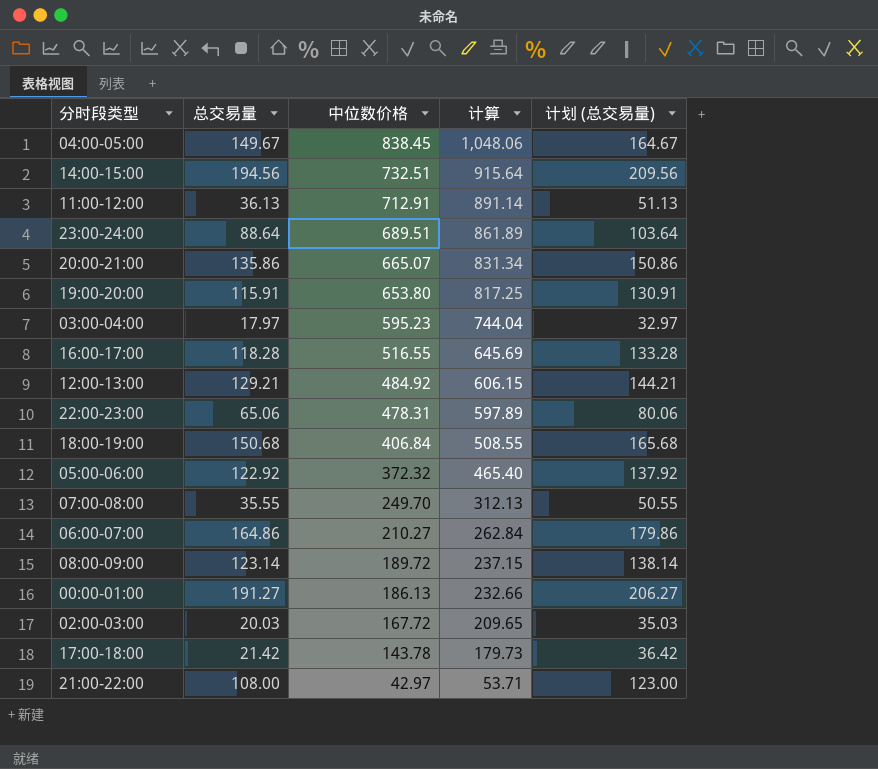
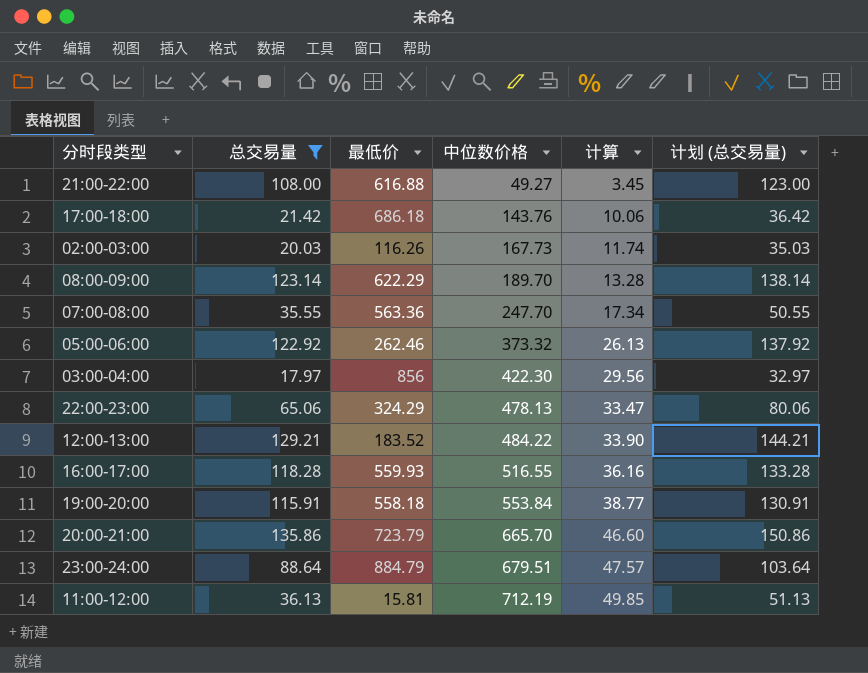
filter: none -> 总交易量 <= 135.86
row order: 中位数价格 descending -> 中位数价格 ascending
column 最低价 | position: none -> 3
column 计算 | formula: [中位数价格] * 1.25 -> [中位数价格] * 0.07
21:00-22:00 | 中位数价格: 42.97 -> 49.27
17:00-18:00 | 中位数价格: 143.78 -> 143.76
02:00-03:00 | 中位数价格: 167.72 -> 167.73
08:00-09:00 | 中位数价格: 189.72 -> 189.70
07:00-08:00 | 中位数价格: 249.70 -> 247.70
05:00-06:00 | 中位数价格: 372.32 -> 373.32
03:00-04:00 | 中位数价格: 595.23 -> 422.30
22:00-23:00 | 中位数价格: 478.31 -> 478.13
12:00-13:00 | 中位数价格: 484.92 -> 484.22
19:00-20:00 | 中位数价格: 653.80 -> 553.84
20:00-21:00 | 中位数价格: 665.07 -> 665.70
23:00-24:00 | 中位数价格: 689.51 -> 679.51
11:00-12:00 | 中位数价格: 712.91 -> 712.19

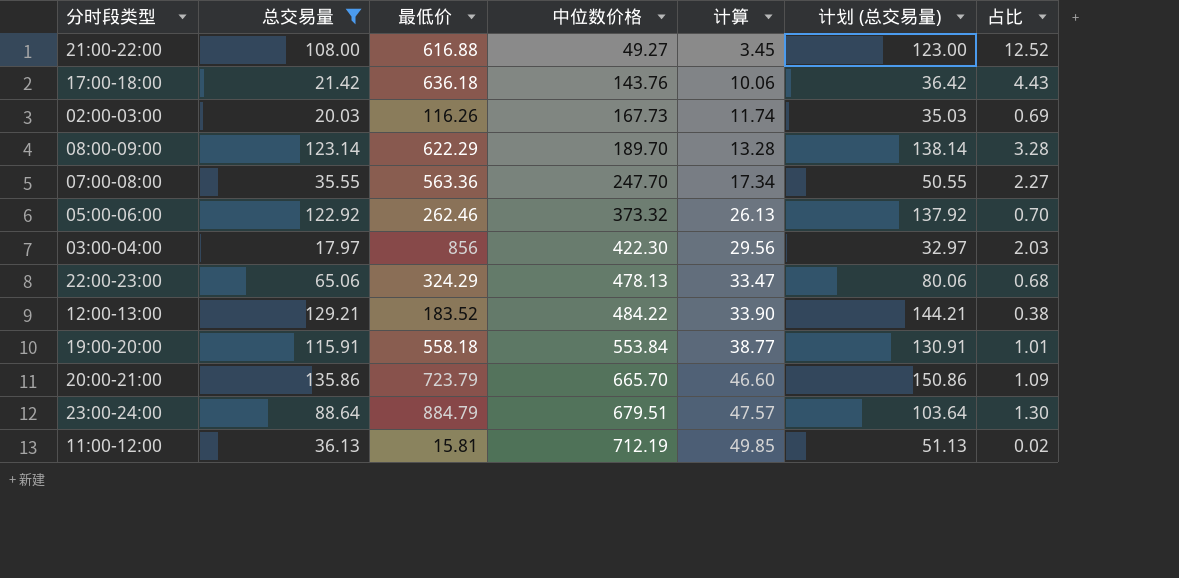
column 占比 | formula: none -> [最低价] / [中位数价格]
row 16:00-17:00: 118.28 | 559.93 | 516.55 | 36.16 | 133.28 -> none
17:00-18:00 | 最低价: 686.18 -> 636.18

